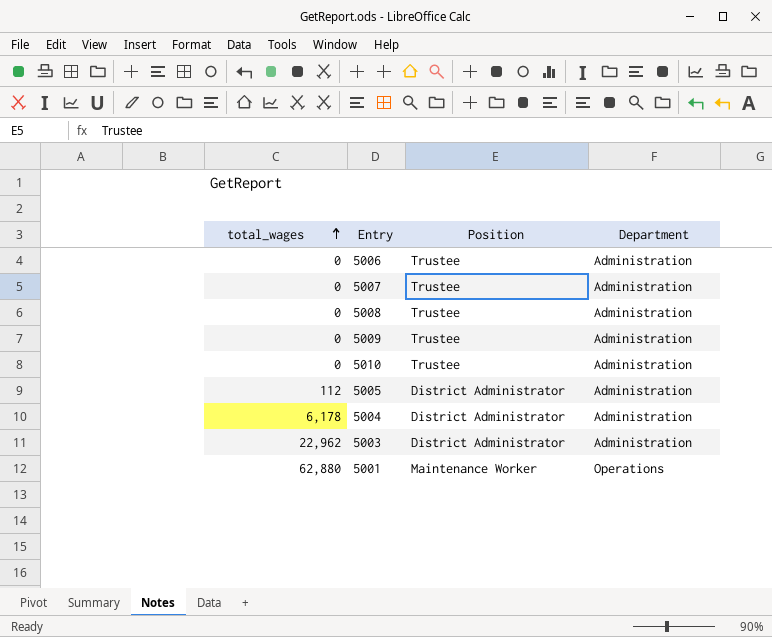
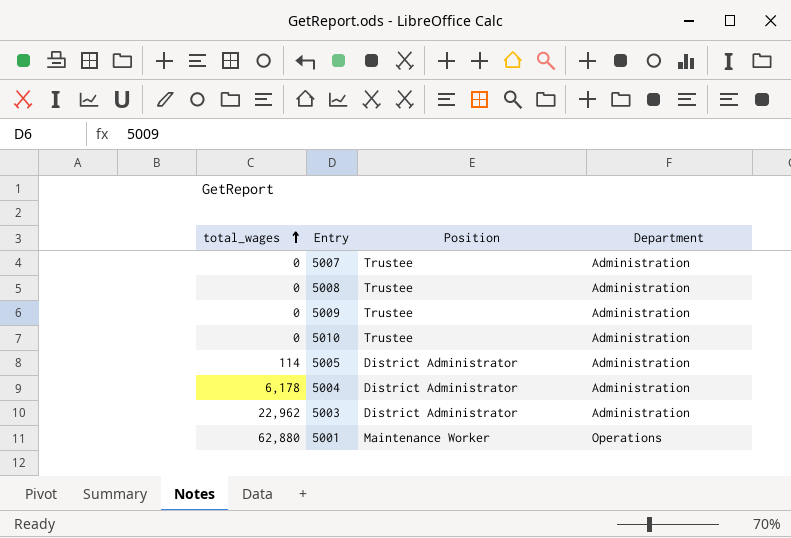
row 5006: 0 | Trustee | Administration -> none
5005 | total_wages: 112 -> 114

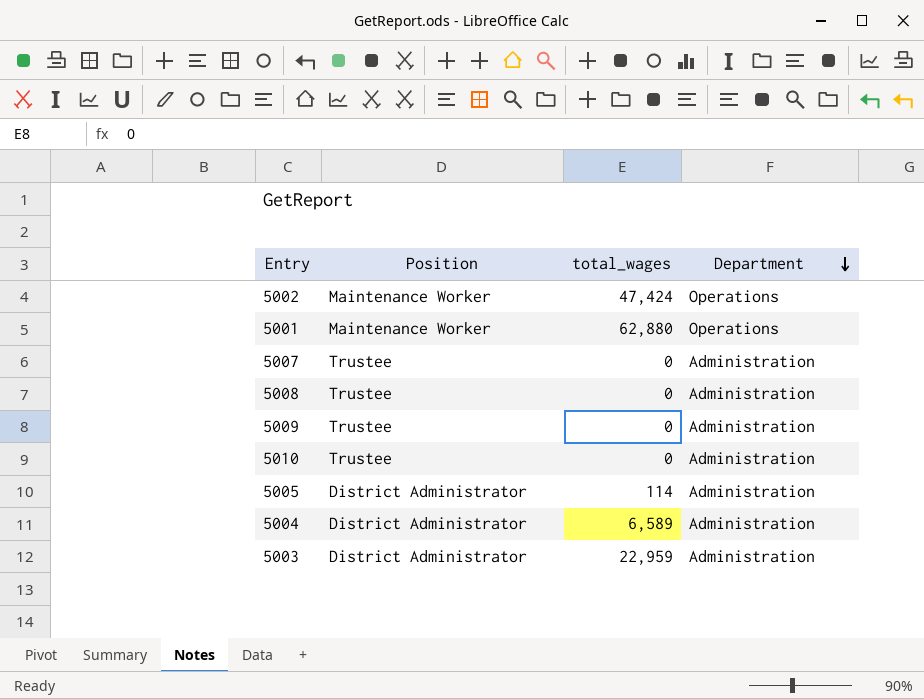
row order: total_wages ascending -> Department descending
column total_wages | position: 1 -> 3
row 5002: none -> Maintenance Worker | 47,424 | Operations
5004 | total_wages: 6,178 -> 6,589
5003 | total_wages: 22,962 -> 22,959

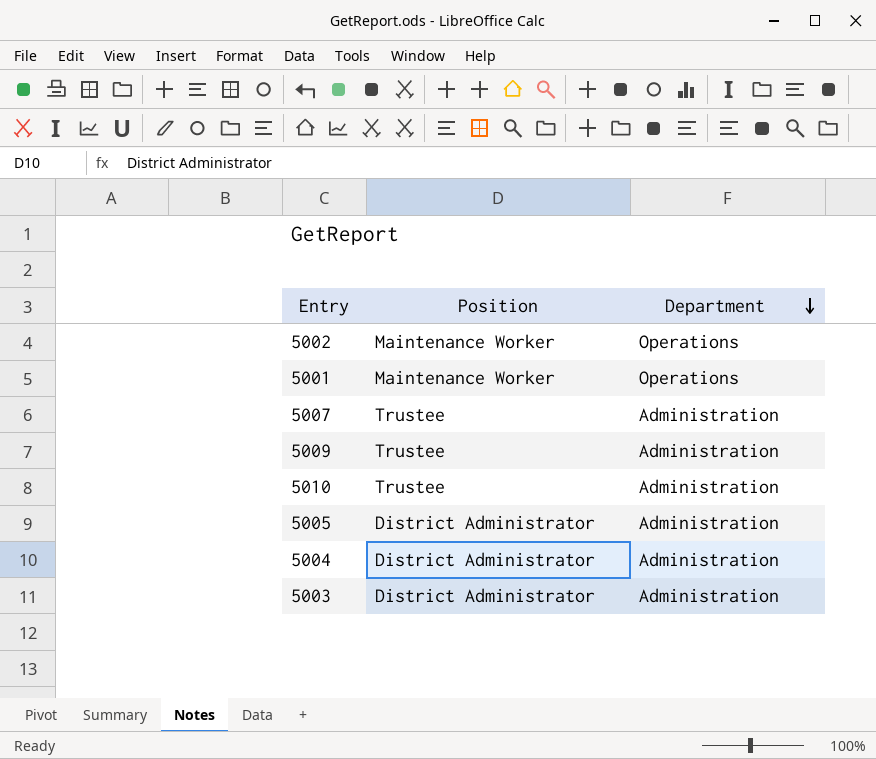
column total_wages | position: 3 -> none
row 5008: Trustee | 0 | Administration -> none

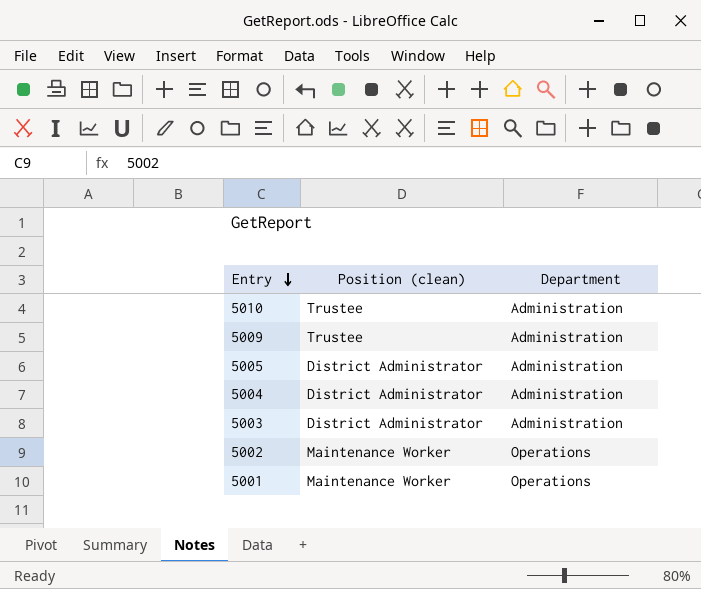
row order: Department descending -> Entry descending
column name: Position -> Position (clean)
row 5007: Trustee | Administration -> none

